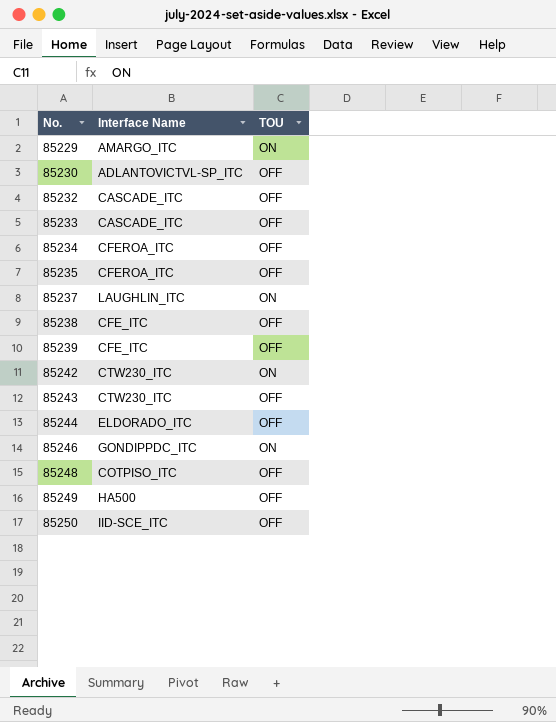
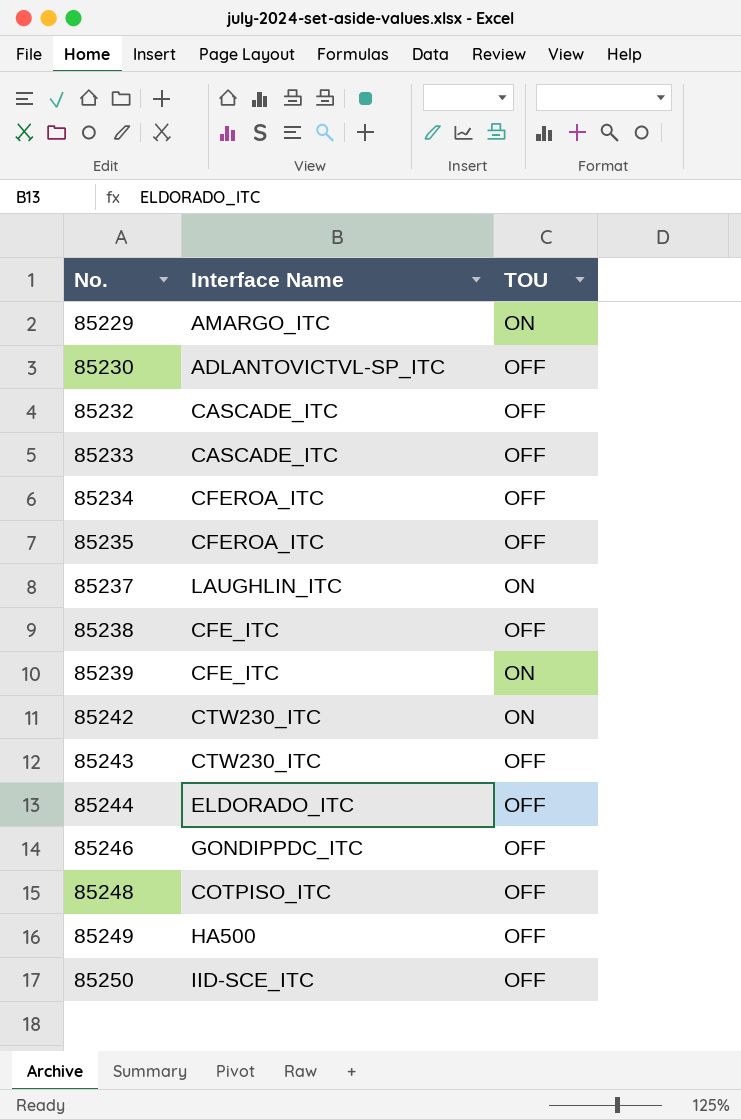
85239 | TOU: OFF -> ON
85246 | TOU: ON -> OFF

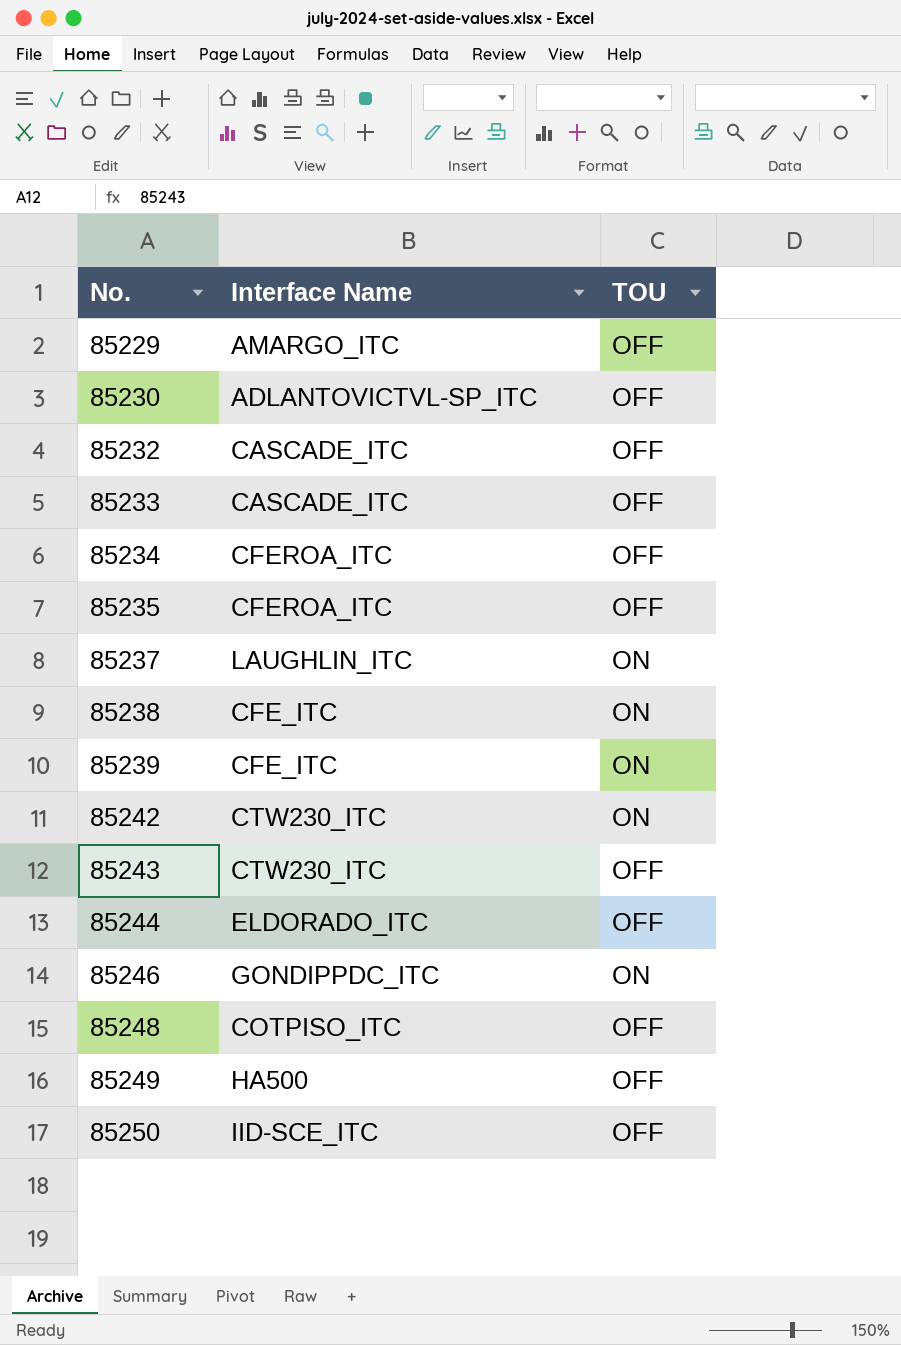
85229 | TOU: ON -> OFF
85238 | TOU: OFF -> ON
85246 | TOU: OFF -> ON

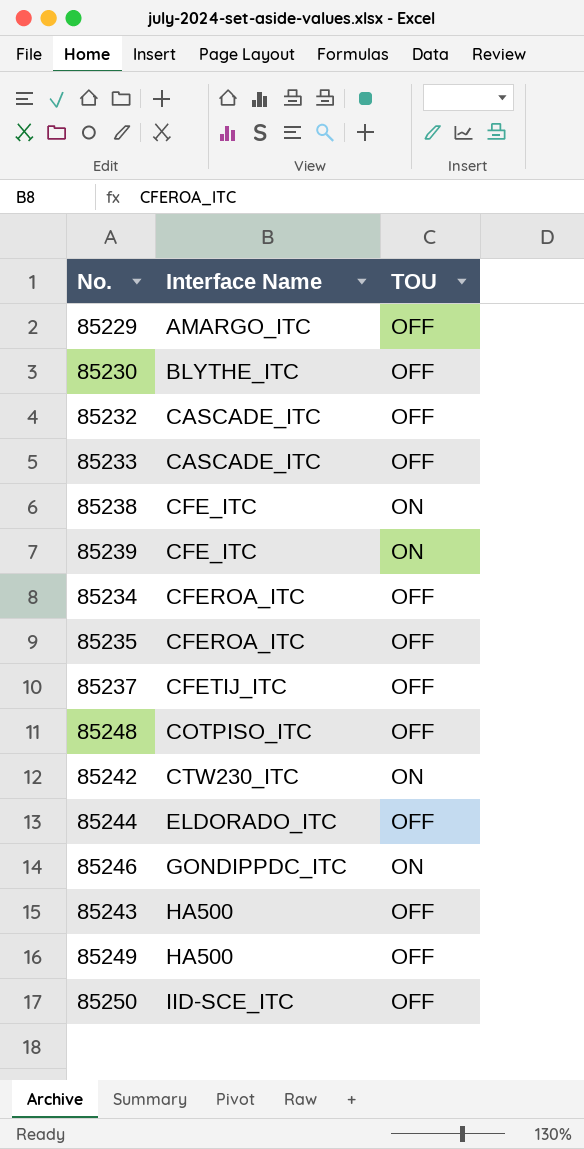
row order: No. ascending -> Interface Name ascending
85230 | Interface Name: ADLANTOVICTVL-SP_ITC -> BLYTHE_ITC
85237 | Interface Name: LAUGHLIN_ITC -> CFETIJ_ITC
85237 | TOU: ON -> OFF
85243 | Interface Name: CTW230_ITC -> HA500

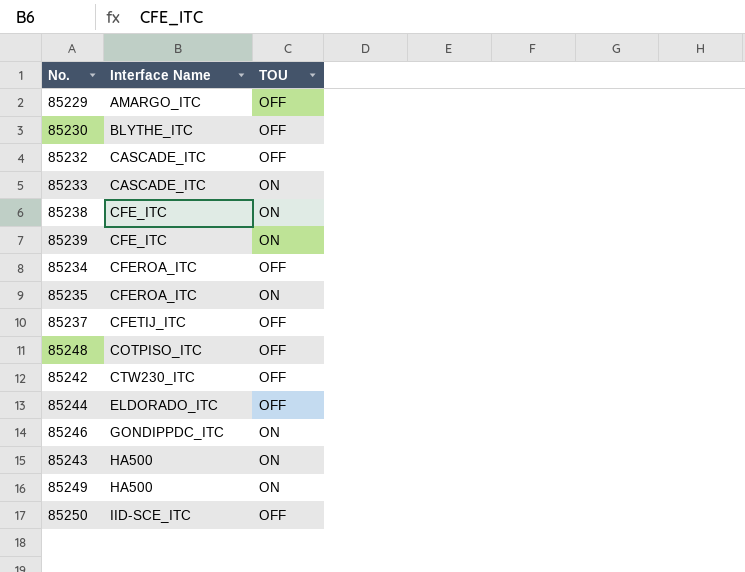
85233 | TOU: OFF -> ON
85235 | TOU: OFF -> ON
85242 | TOU: ON -> OFF
85243 | TOU: OFF -> ON
85249 | TOU: OFF -> ON

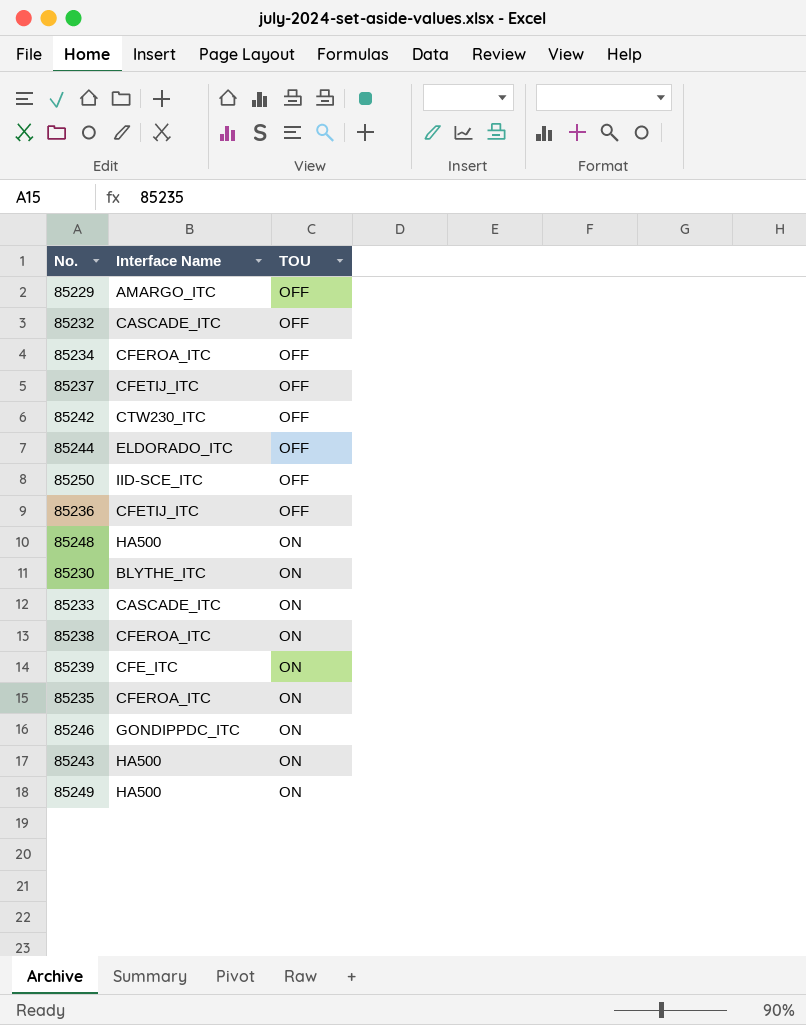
row order: Interface Name ascending -> TOU ascending
row 85236: none -> CFETIJ_ITC | OFF
85248 | Interface Name: COTPISO_ITC -> HA500
85248 | TOU: OFF -> ON
85230 | TOU: OFF -> ON
85238 | Interface Name: CFE_ITC -> CFEROA_ITC

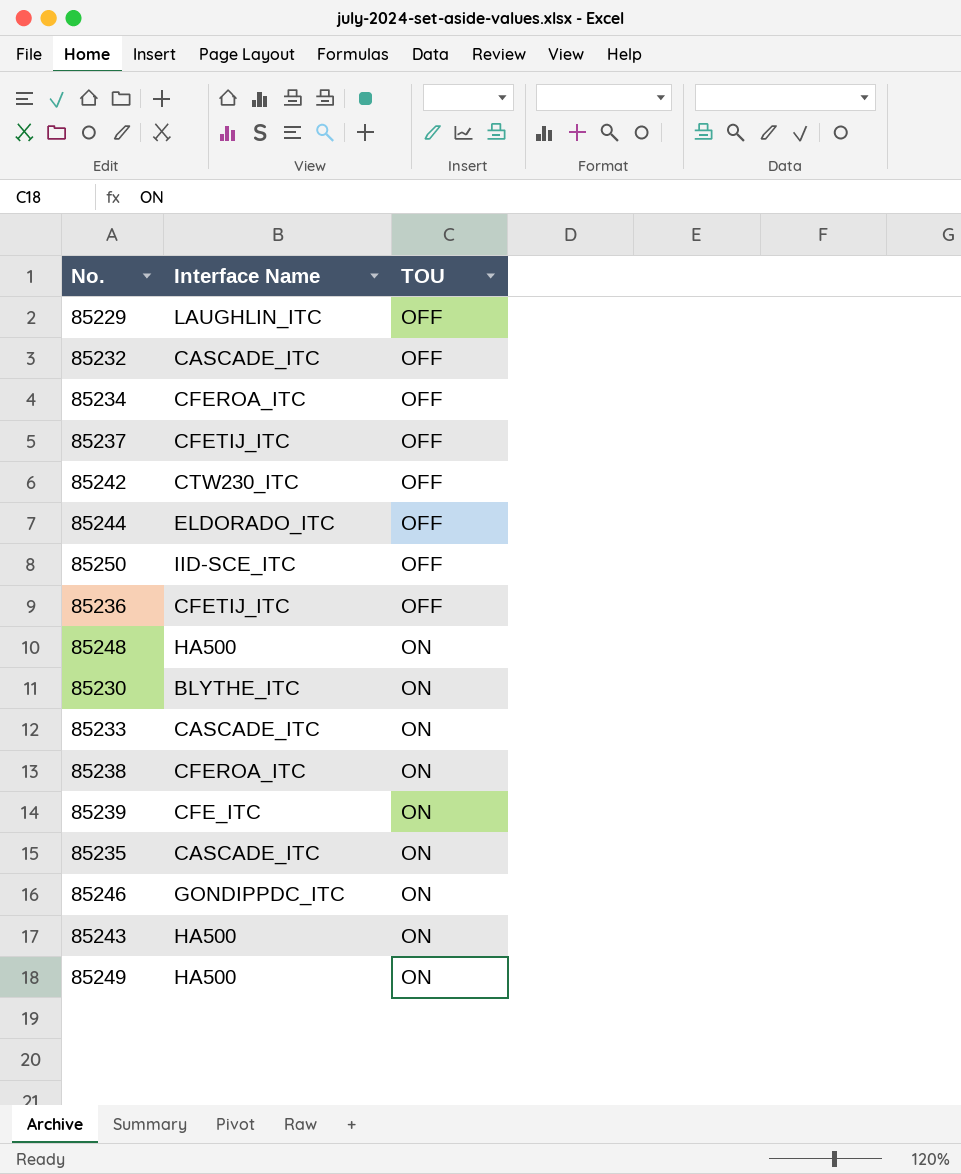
85229 | Interface Name: AMARGO_ITC -> LAUGHLIN_ITC
85235 | Interface Name: CFEROA_ITC -> CASCADE_ITC

